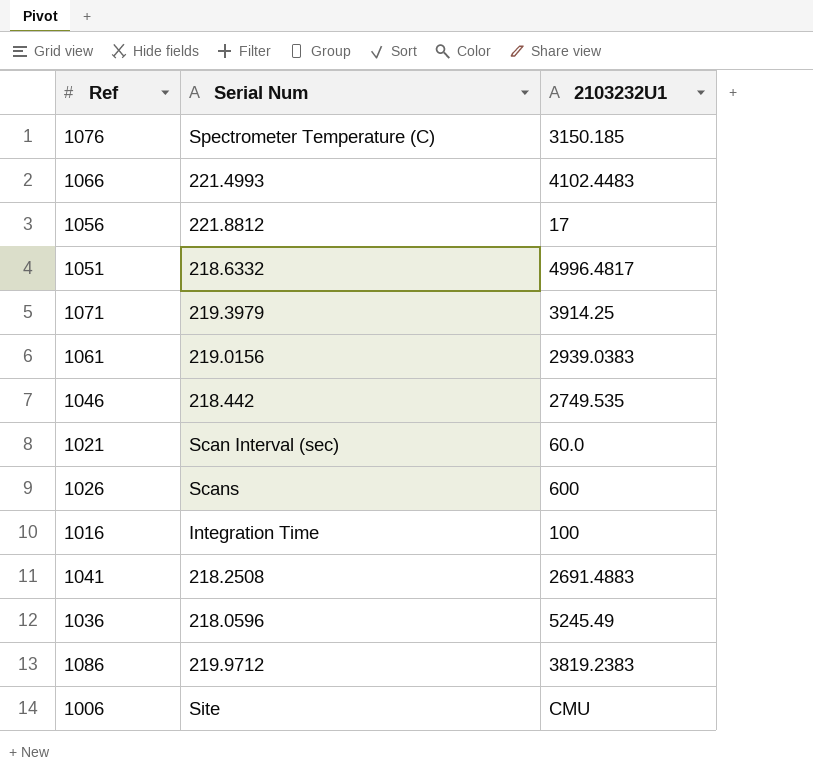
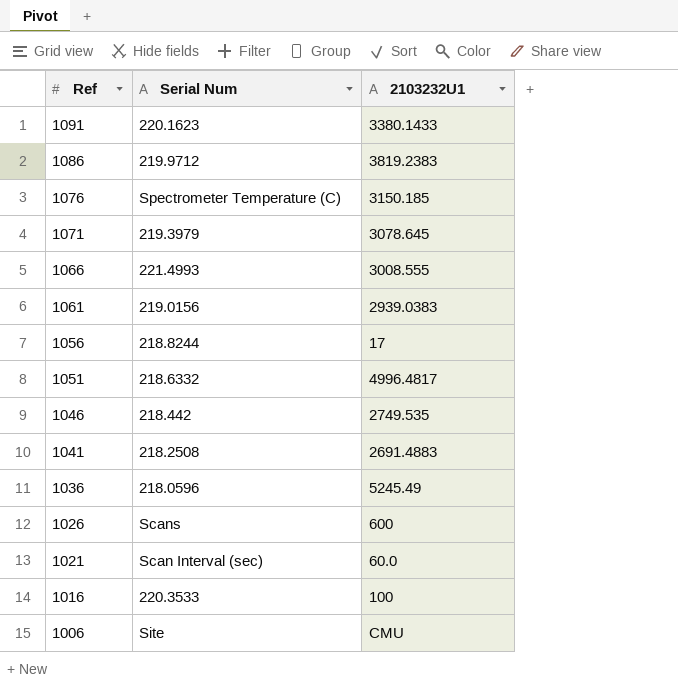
row order: none -> Ref descending
row 1091: none -> 220.1623 | 3380.1433
1071 | 2103232U1: 3914.25 -> 3078.645
1066 | 2103232U1: 4102.4483 -> 3008.555
1056 | Serial Num: 221.8812 -> 218.8244
1016 | Serial Num: Integration Time -> 220.3533

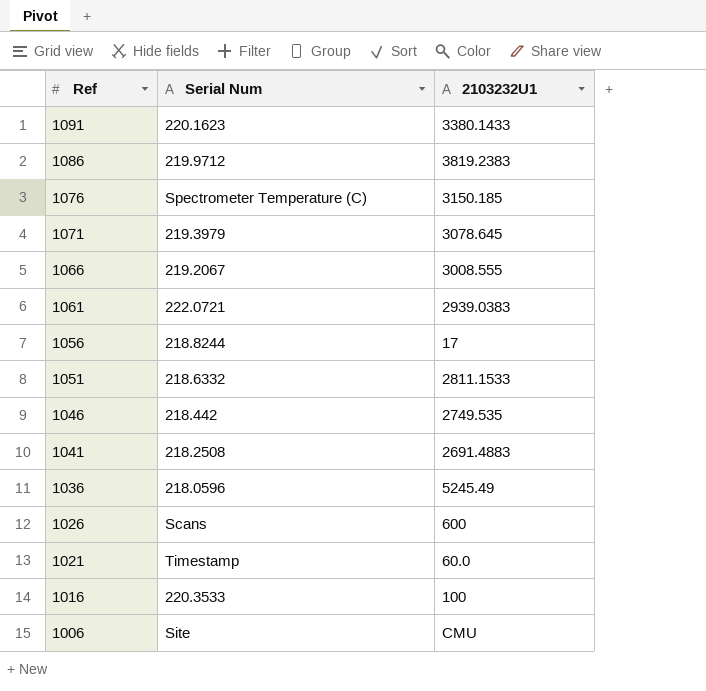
1066 | Serial Num: 221.4993 -> 219.2067
1061 | Serial Num: 219.0156 -> 222.0721
1051 | 2103232U1: 4996.4817 -> 2811.1533
1021 | Serial Num: Scan Interval (sec) -> Timestamp

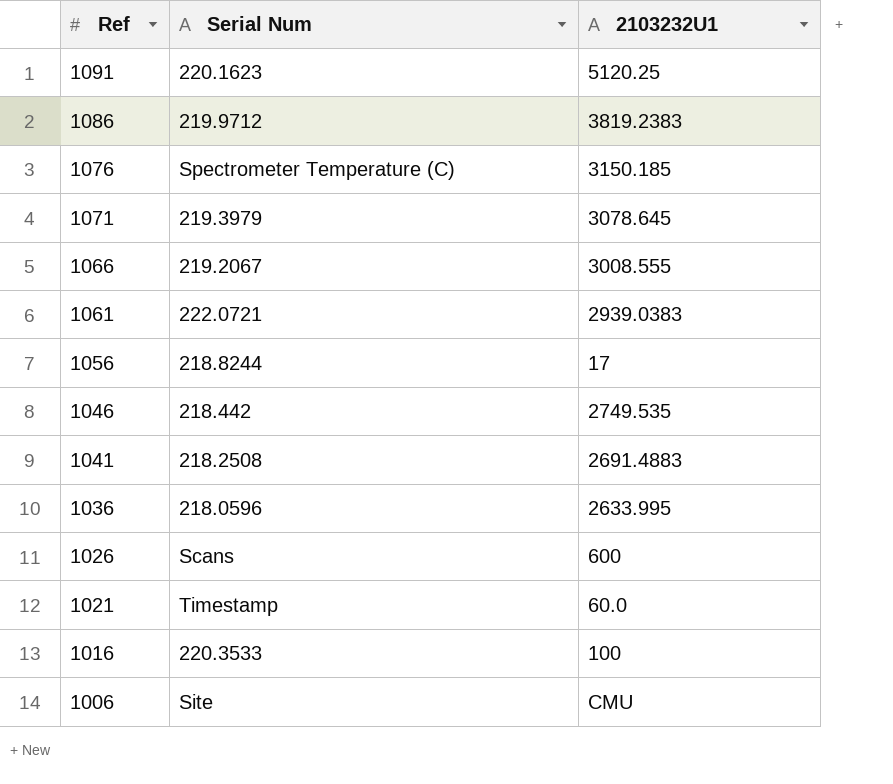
row 1051: 218.6332 | 2811.1533 -> none
1091 | 2103232U1: 3380.1433 -> 5120.25
1036 | 2103232U1: 5245.49 -> 2633.995

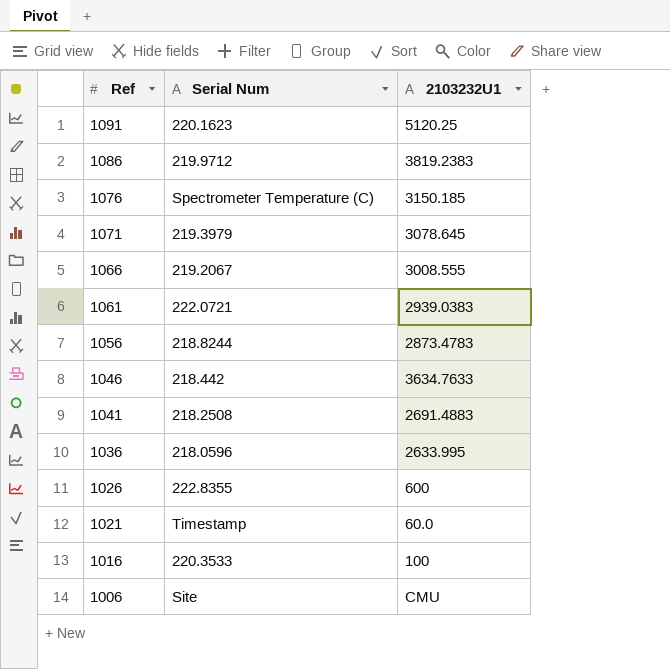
1056 | 2103232U1: 17 -> 2873.4783
1046 | 2103232U1: 2749.535 -> 3634.7633
1026 | Serial Num: Scans -> 222.8355

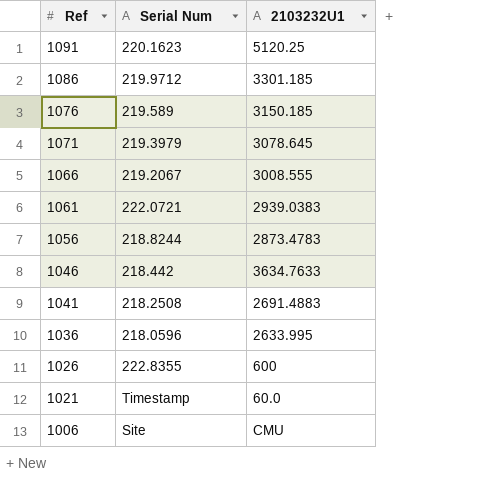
row 1016: 220.3533 | 100 -> none
1086 | 2103232U1: 3819.2383 -> 3301.185
1076 | Serial Num: Spectrometer Temperature (C) -> 219.589

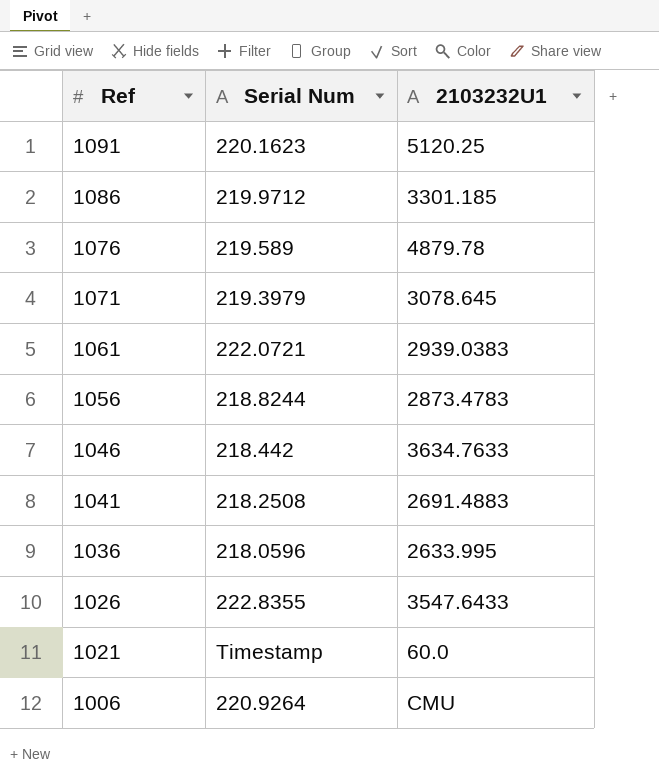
row 1066: 219.2067 | 3008.555 -> none
1076 | 2103232U1: 3150.185 -> 4879.78
1026 | 2103232U1: 600 -> 3547.6433
1006 | Serial Num: Site -> 220.9264

